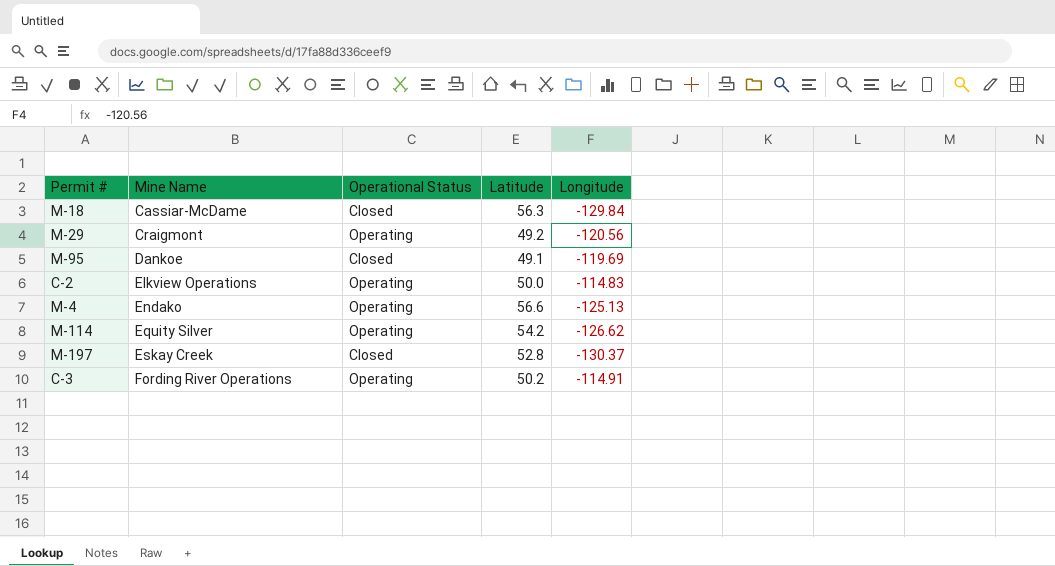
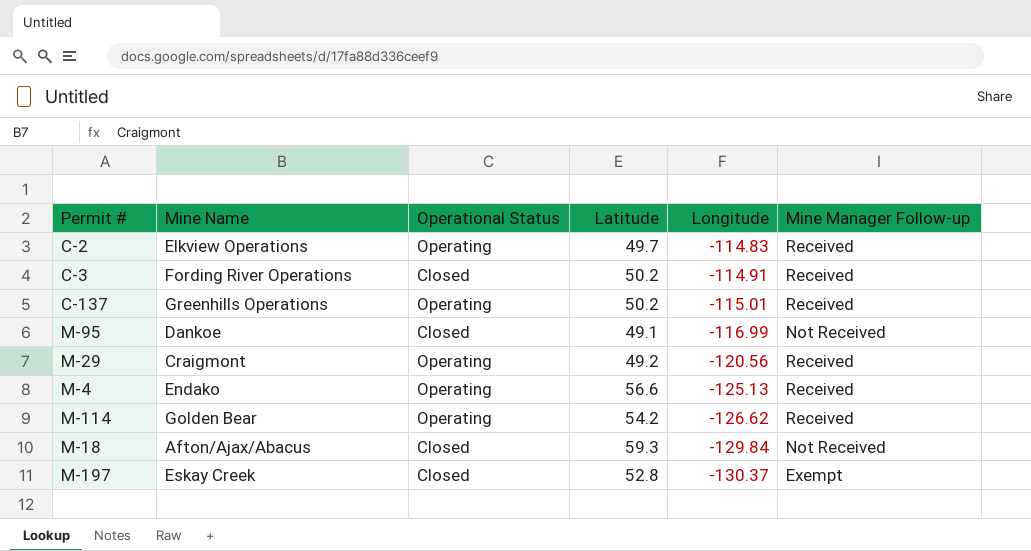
row order: Mine Name ascending -> Longitude descending
column Mine Manager Follow-up | position: none -> 6
C-2 | Latitude: 50.0 -> 49.7
C-3 | Operational Status: Operating -> Closed
row C-137: none -> Greenhills Operations | Operating | 50.2 | -115.01 | Received
M-95 | Longitude: -119.69 -> -116.99
M-114 | Mine Name: Equity Silver -> Golden Bear
M-18 | Mine Name: Cassiar-McDame -> Afton/Ajax/Abacus
M-18 | Latitude: 56.3 -> 59.3

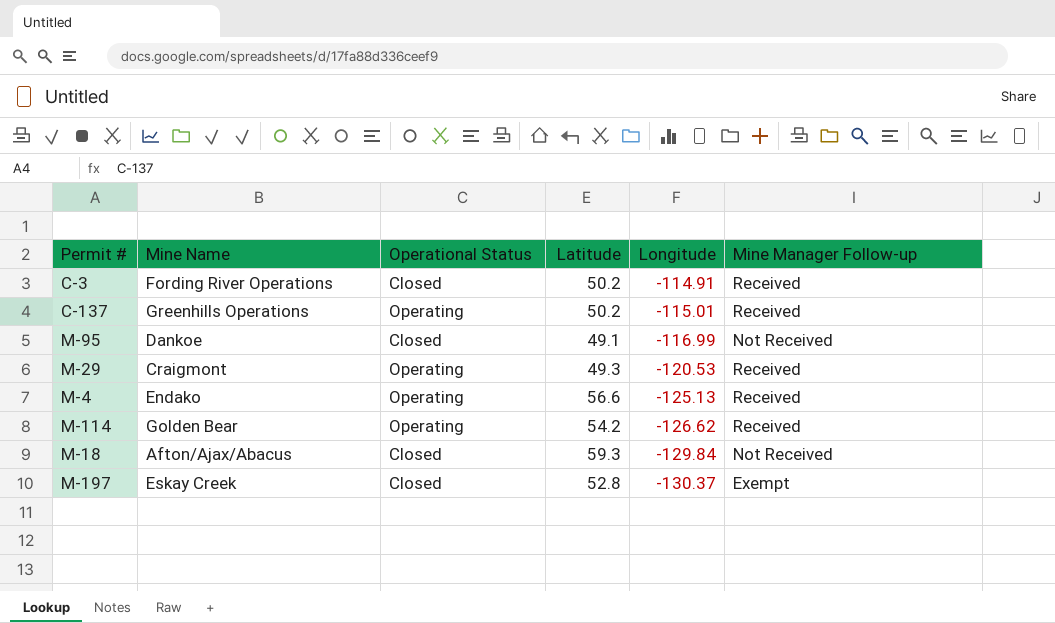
row C-2: Elkview Operations | Operating | 49.7 | -114.83 | Received -> none
M-29 | Latitude: 49.2 -> 49.3
M-29 | Longitude: -120.56 -> -120.53

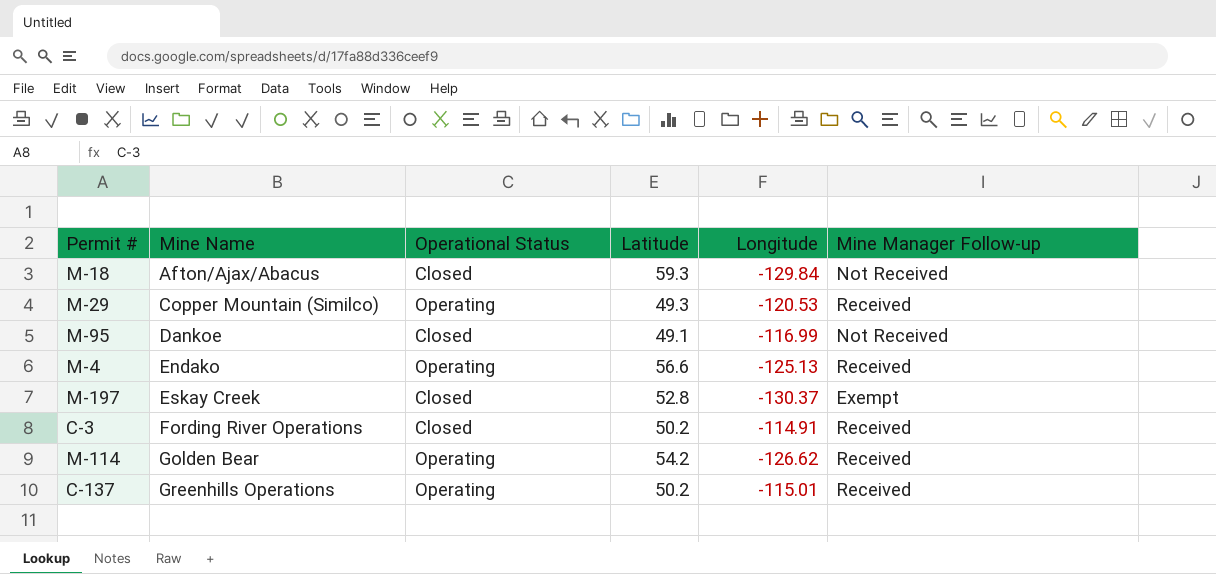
row order: Longitude descending -> Mine Name ascending
M-29 | Mine Name: Craigmont -> Copper Mountain (Similco)

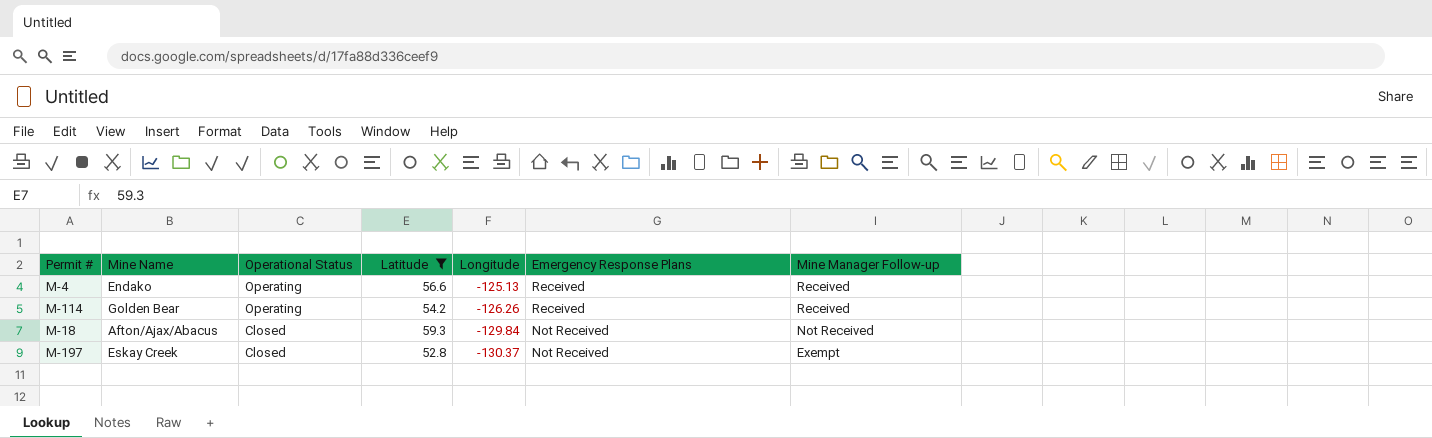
filter: none -> Latitude >= 52.8
row order: Mine Name ascending -> Operational Status descending
column Emergency Response Plans | position: none -> 6
M-114 | Longitude: -126.62 -> -126.26

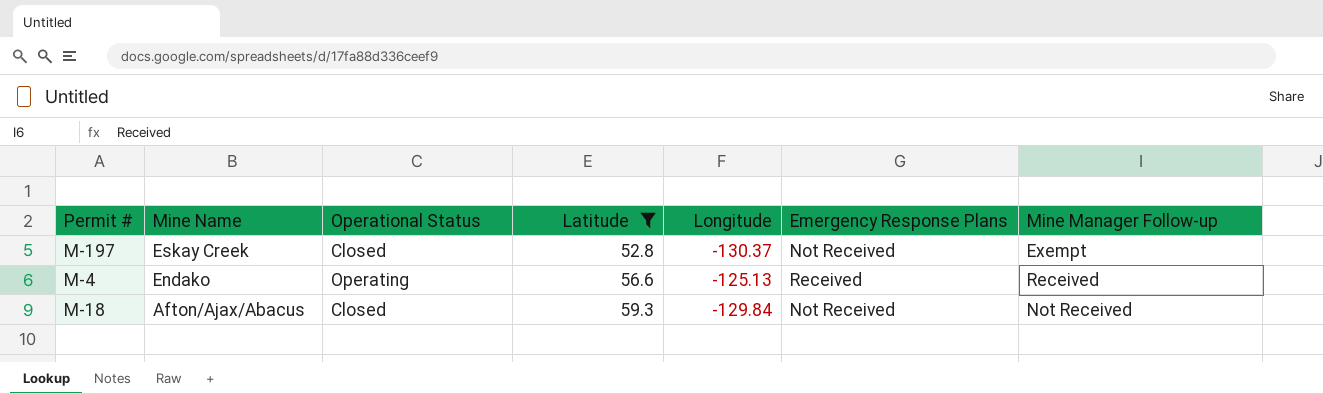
row order: Operational Status descending -> Mine Name descending
row M-114: Golden Bear | Operating | 54.2 | -126.26 | Received | Received -> none

